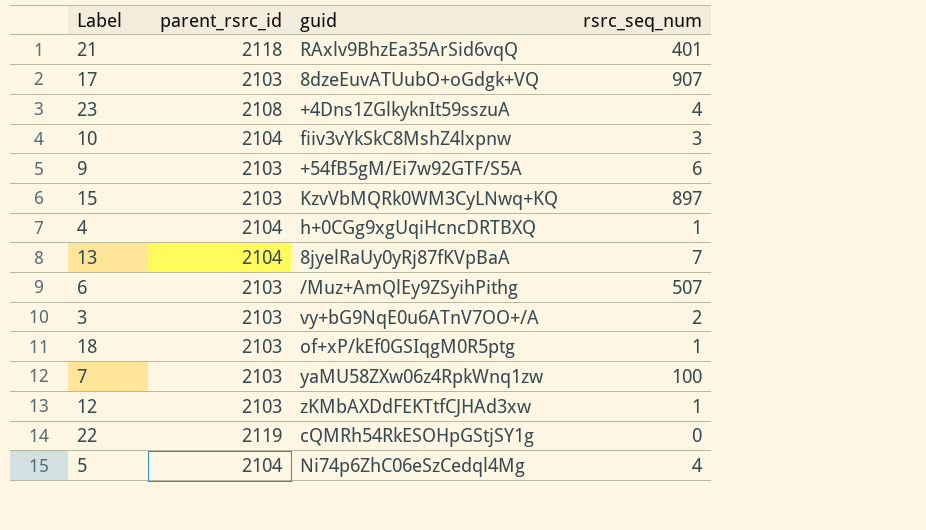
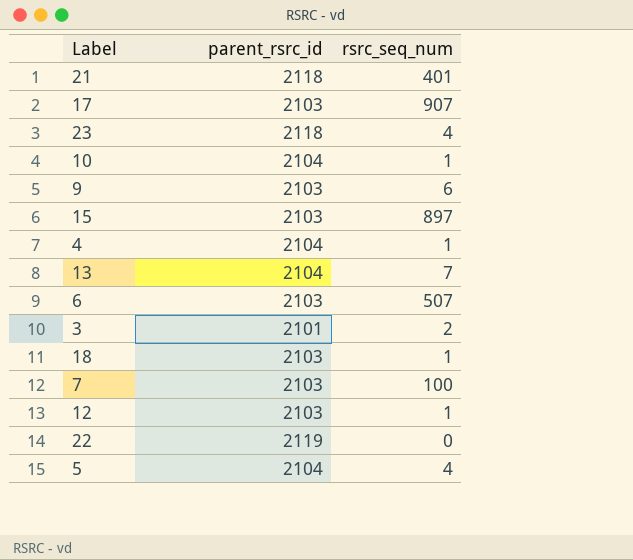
column guid | position: 3 -> none
23 | parent_rsrc_id: 2108 -> 2118
10 | rsrc_seq_num: 3 -> 1
3 | parent_rsrc_id: 2103 -> 2101

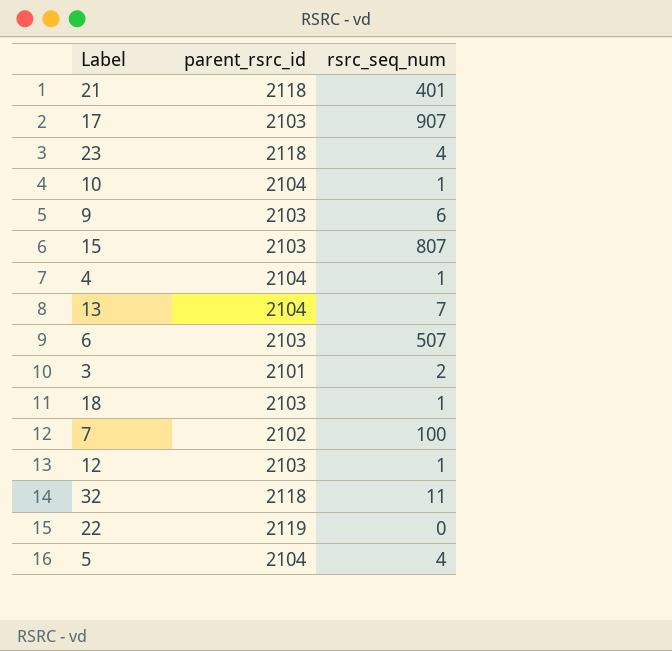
15 | rsrc_seq_num: 897 -> 807
7 | parent_rsrc_id: 2103 -> 2102
row 32: none -> 2118 | 11

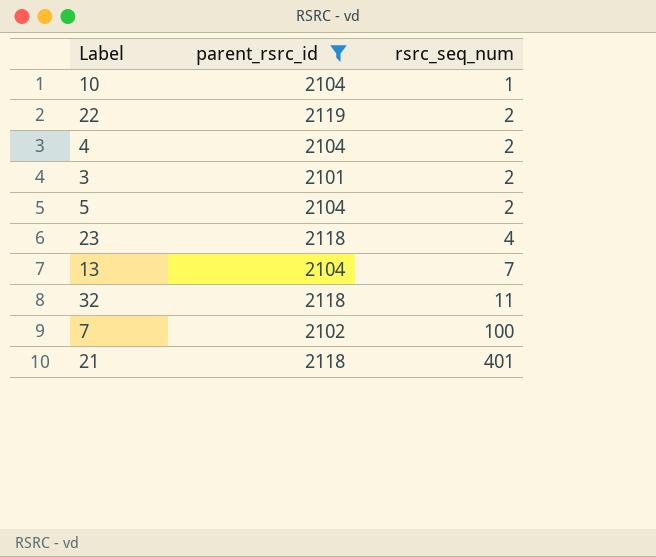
filter: none -> parent_rsrc_id != 2103
row order: none -> rsrc_seq_num ascending
22 | rsrc_seq_num: 0 -> 2
4 | rsrc_seq_num: 1 -> 2
5 | rsrc_seq_num: 4 -> 2

